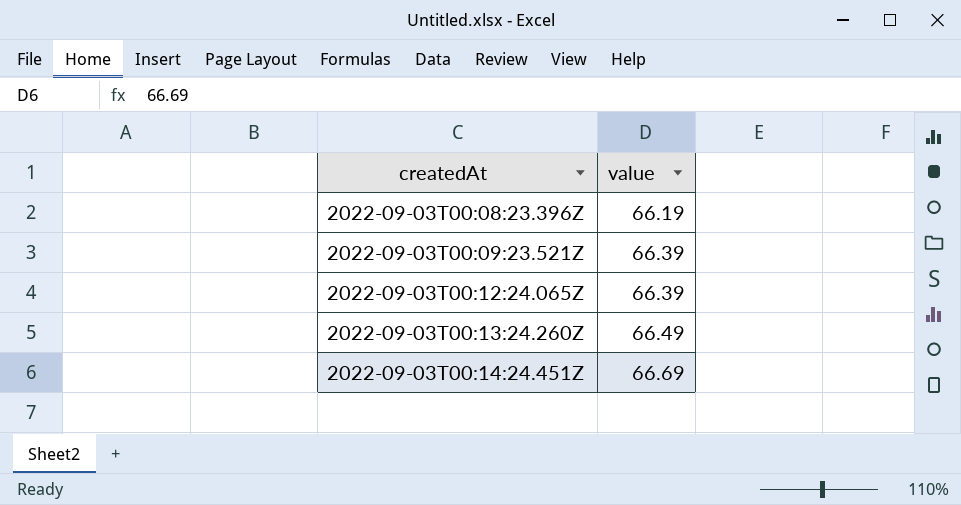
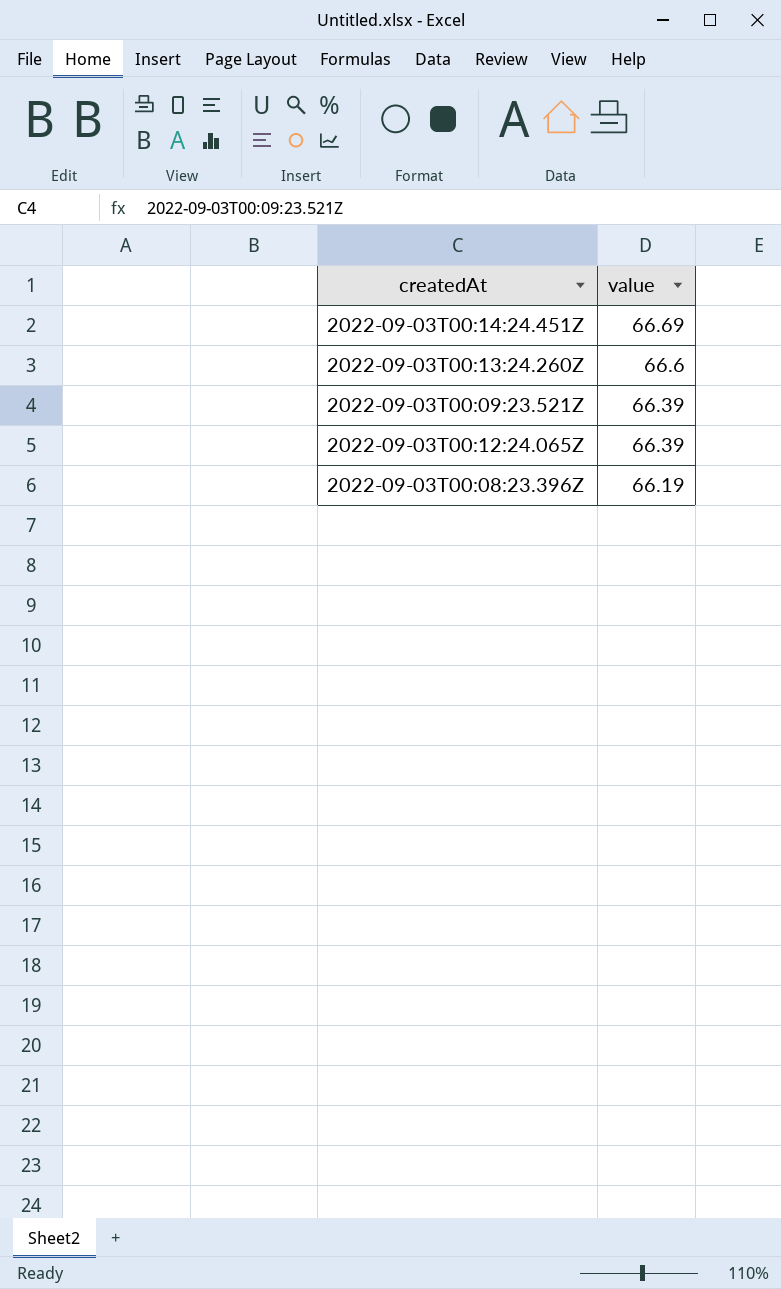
row order: createdAt ascending -> value descending
2022-09-03T00:13:24.260Z | value: 66.49 -> 66.6

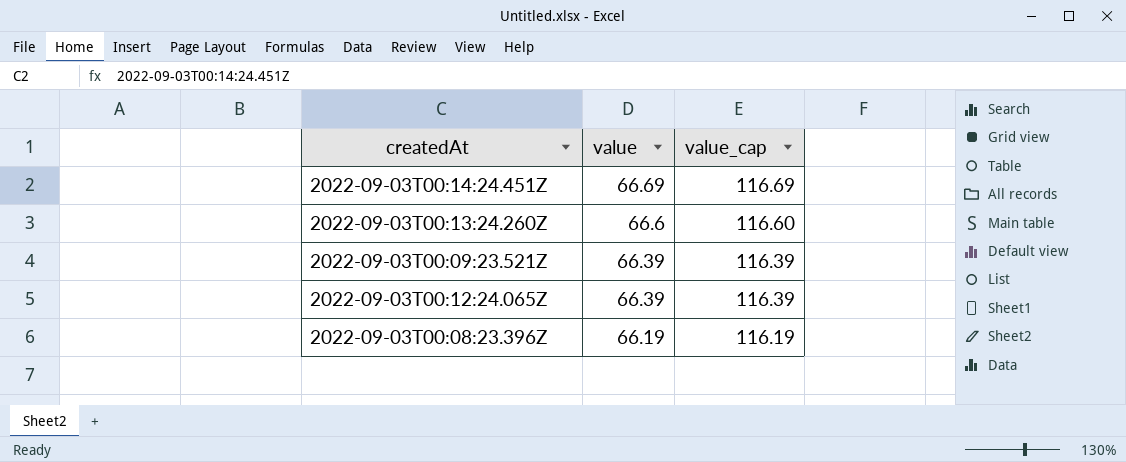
column value_cap | formula: none -> [value] + 50

